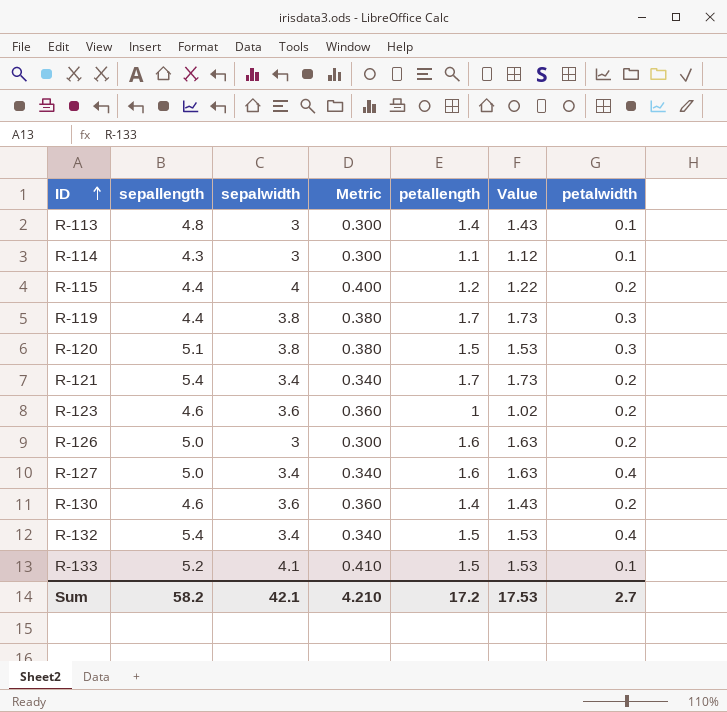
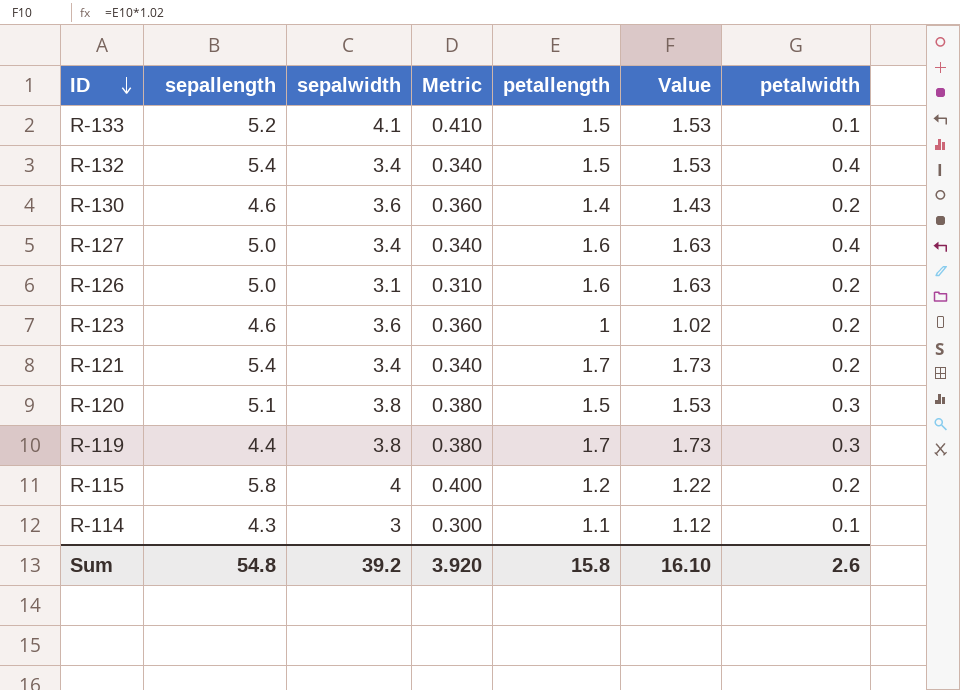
row order: ID ascending -> ID descending
row R-113: 4.8 | 3 | 0.300 | 1.4 | 1.43 | 0.1 -> none
R-126 | sepalwidth: 3 -> 3.1
R-126 | Metric: 0.300 -> 0.310
R-115 | sepallength: 4.4 -> 5.8
Sum | sepallength: 58.2 -> 54.8
Sum | sepalwidth: 42.1 -> 39.2
Sum | Metric: 4.210 -> 3.920
Sum | petallength: 17.2 -> 15.8
Sum | Value: 17.53 -> 16.10
Sum | petalwidth: 2.7 -> 2.6

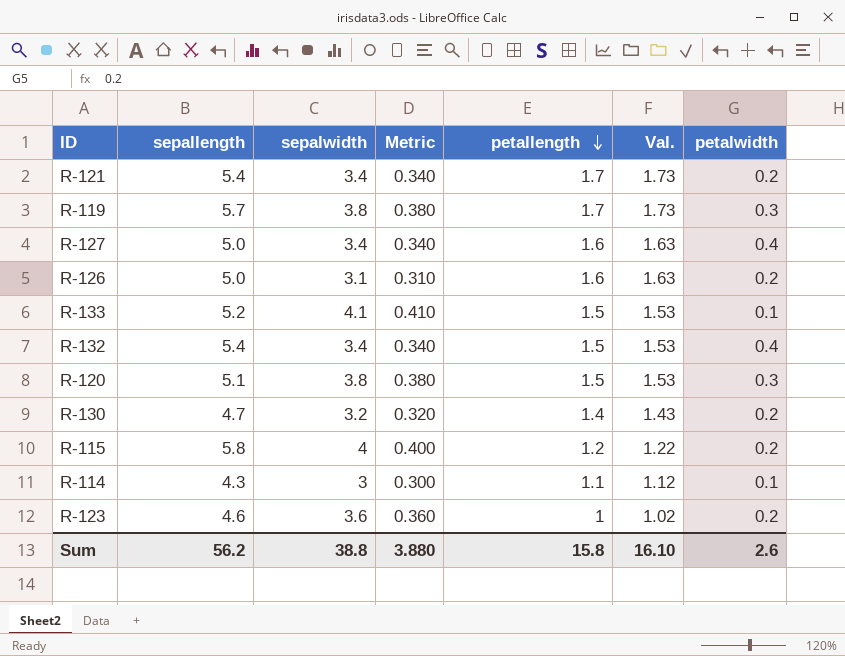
row order: ID descending -> petallength descending
column name: Value -> Val.
R-119 | sepallength: 4.4 -> 5.7
R-130 | sepallength: 4.6 -> 4.7
R-130 | sepalwidth: 3.6 -> 3.2
R-130 | Metric: 0.360 -> 0.320
Sum | sepallength: 54.8 -> 56.2
Sum | sepalwidth: 39.2 -> 38.8
Sum | Metric: 3.920 -> 3.880

